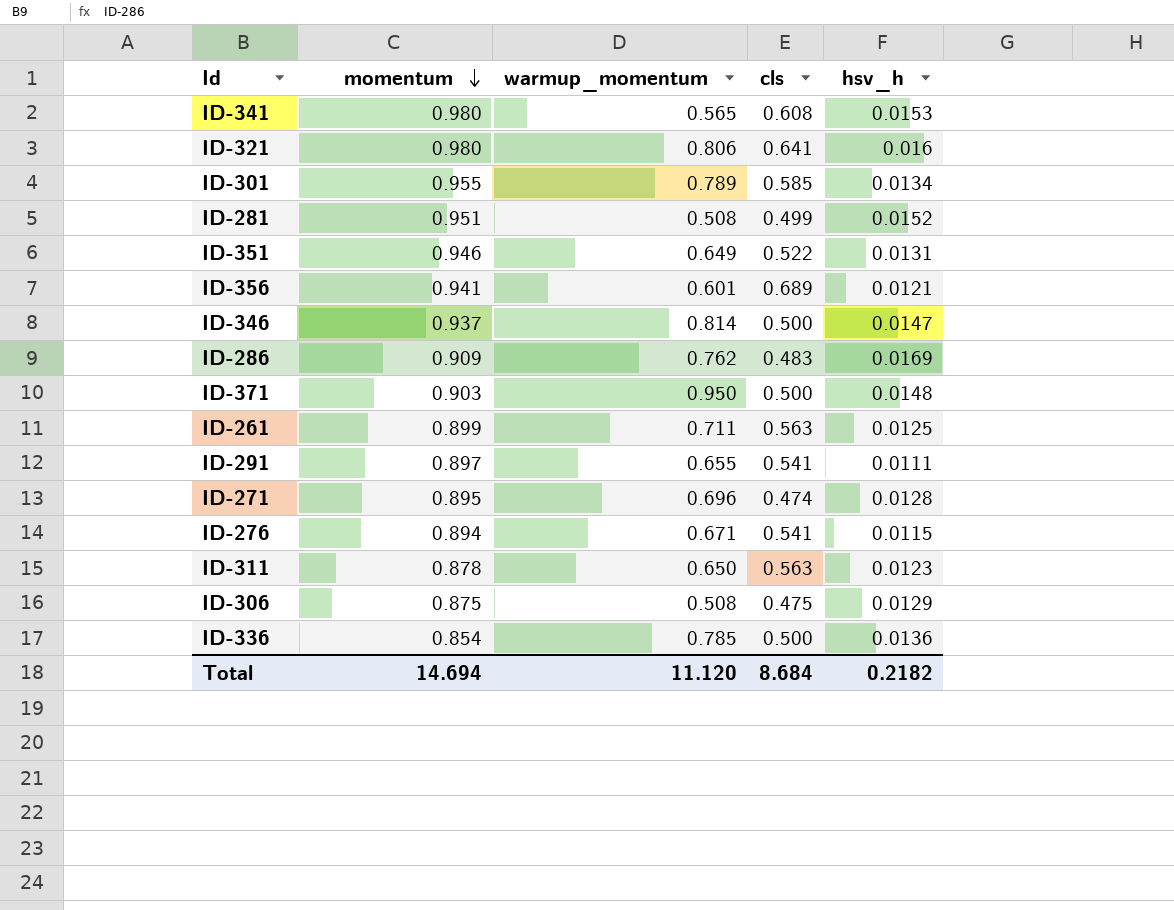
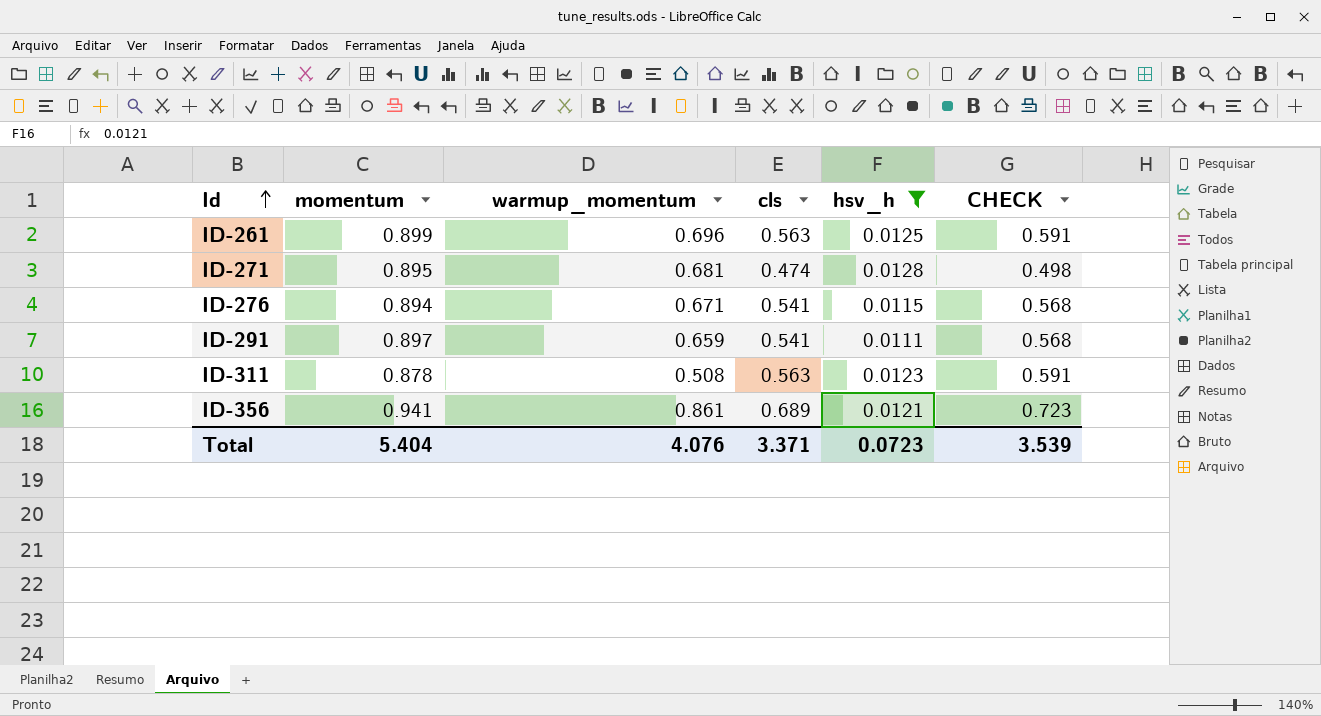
filter: none -> hsv_h <= 0.0128
row order: momentum descending -> Id ascending
column CHECK | formula: none -> [cls] * 1.05
ID-261 | warmup_momentum: 0.711 -> 0.696
ID-271 | warmup_momentum: 0.696 -> 0.681
ID-291 | warmup_momentum: 0.655 -> 0.659
ID-311 | warmup_momentum: 0.650 -> 0.508
ID-356 | warmup_momentum: 0.601 -> 0.861
Total | momentum: 14.694 -> 5.404
Total | warmup_momentum: 11.120 -> 4.076
Total | cls: 8.684 -> 3.371
Total | hsv_h: 0.2182 -> 0.0723

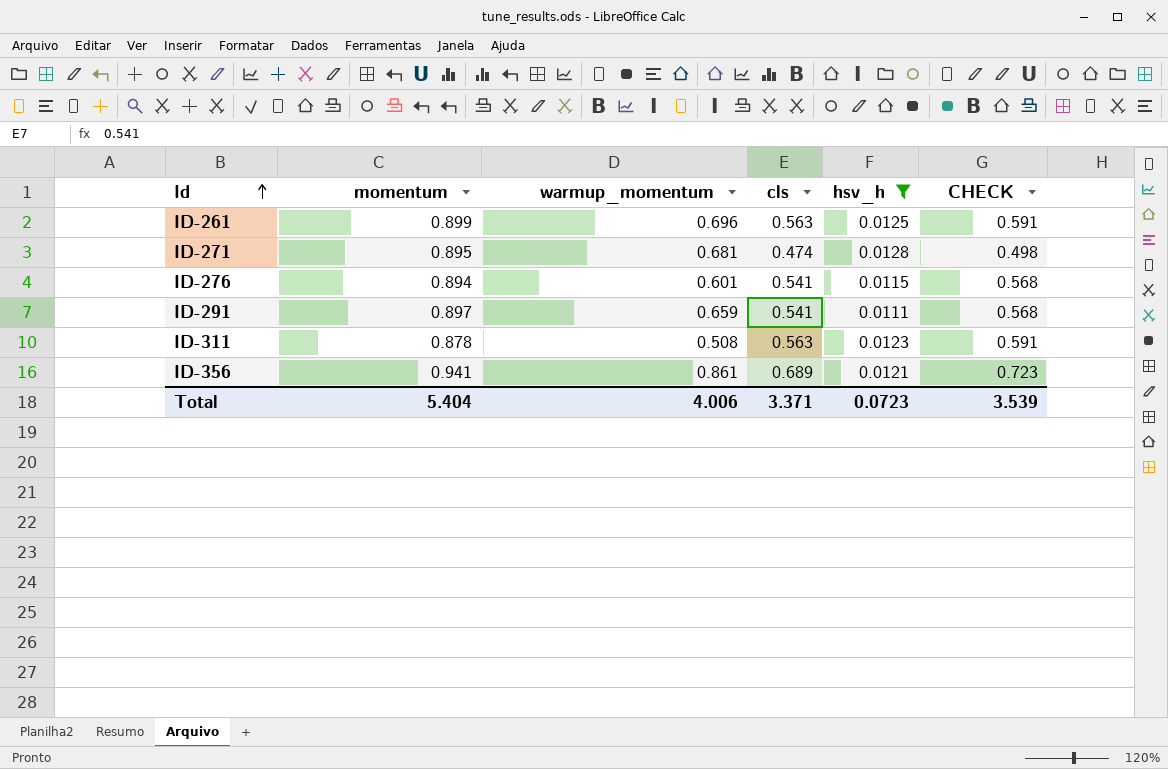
ID-276 | warmup_momentum: 0.671 -> 0.601
Total | warmup_momentum: 4.076 -> 4.006

